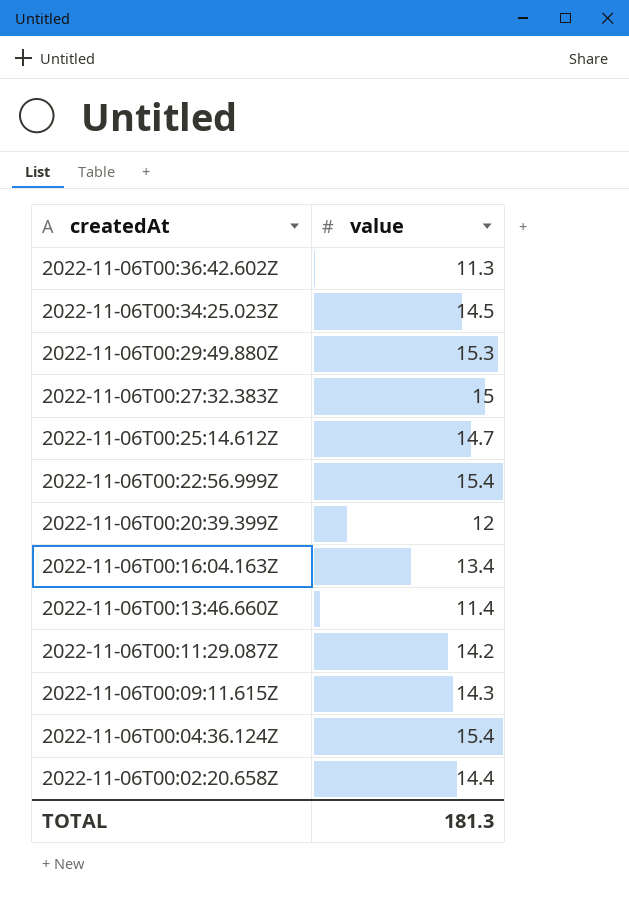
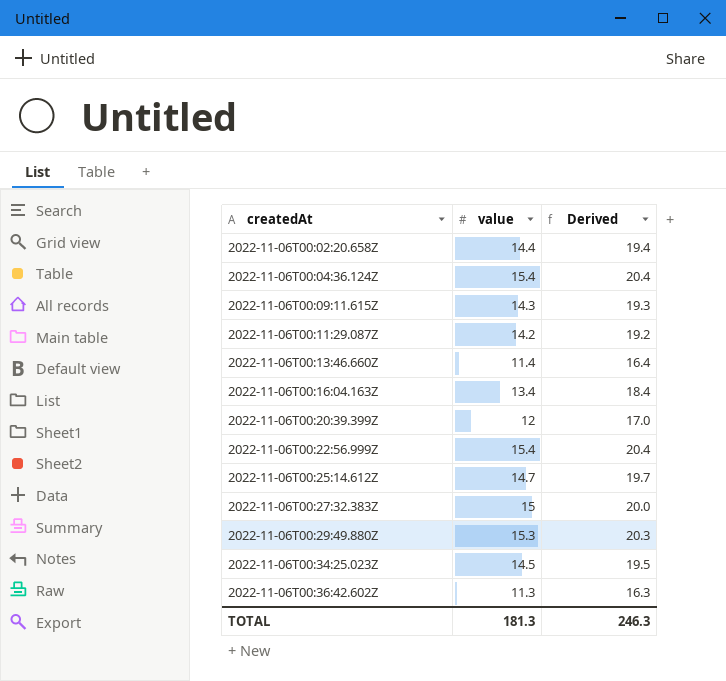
row order: createdAt descending -> createdAt ascending
column Derived | formula: none -> [value] + 5

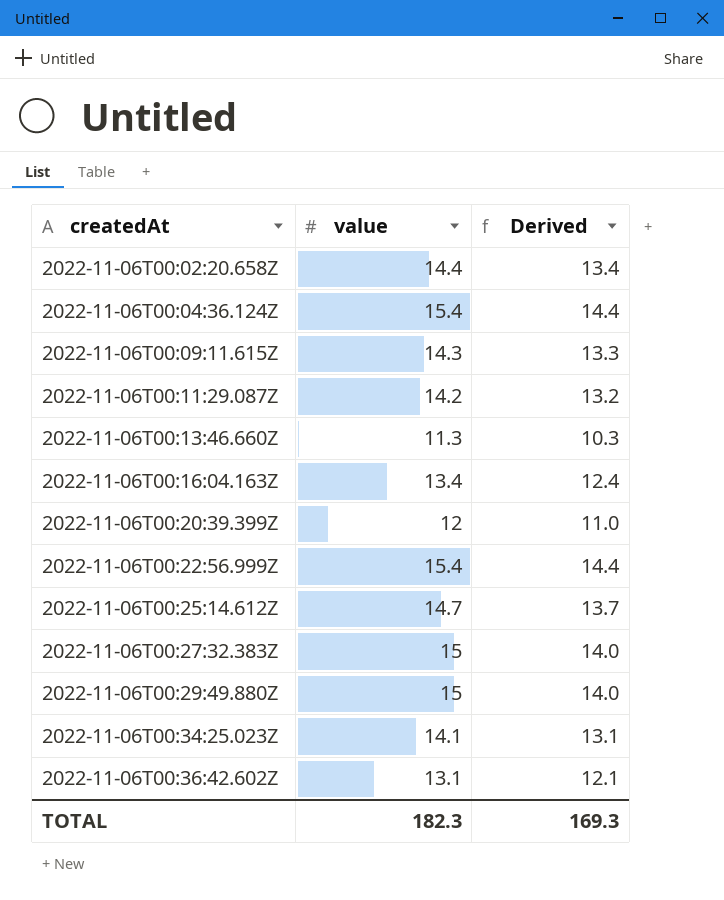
column Derived | formula: [value] + 5 -> [value] - 1
2022-11-06T00:13:46.660Z | value: 11.4 -> 11.3
2022-11-06T00:29:49.880Z | value: 15.3 -> 15
2022-11-06T00:34:25.023Z | value: 14.5 -> 14.1
2022-11-06T00:36:42.602Z | value: 11.3 -> 13.1
TOTAL | value: 181.3 -> 182.3
TOTAL | Derived: 246.3 -> 169.3

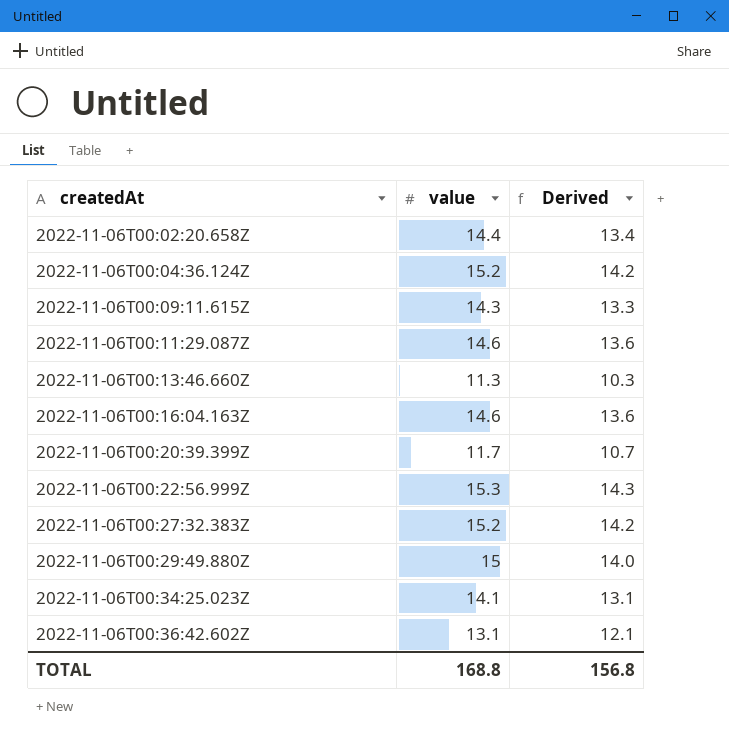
row 2022-11-06T00:25:14.612Z: 14.7 | 13.7 -> none
2022-11-06T00:04:36.124Z | value: 15.4 -> 15.2
2022-11-06T00:04:36.124Z | Derived: 14.4 -> 14.2
2022-11-06T00:11:29.087Z | value: 14.2 -> 14.6
2022-11-06T00:11:29.087Z | Derived: 13.2 -> 13.6
2022-11-06T00:16:04.163Z | value: 13.4 -> 14.6
2022-11-06T00:16:04.163Z | Derived: 12.4 -> 13.6
2022-11-06T00:20:39.399Z | value: 12 -> 11.7
2022-11-06T00:20:39.399Z | Derived: 11.0 -> 10.7
2022-11-06T00:22:56.999Z | value: 15.4 -> 15.3
2022-11-06T00:22:56.999Z | Derived: 14.4 -> 14.3
2022-11-06T00:27:32.383Z | value: 15 -> 15.2
2022-11-06T00:27:32.383Z | Derived: 14.0 -> 14.2
TOTAL | value: 182.3 -> 168.8
TOTAL | Derived: 169.3 -> 156.8

